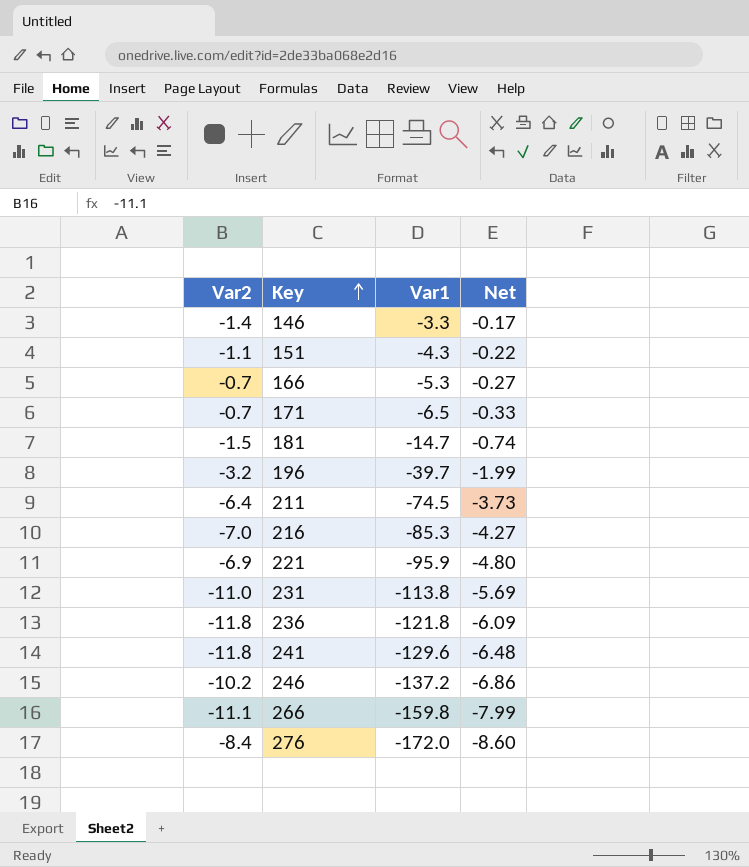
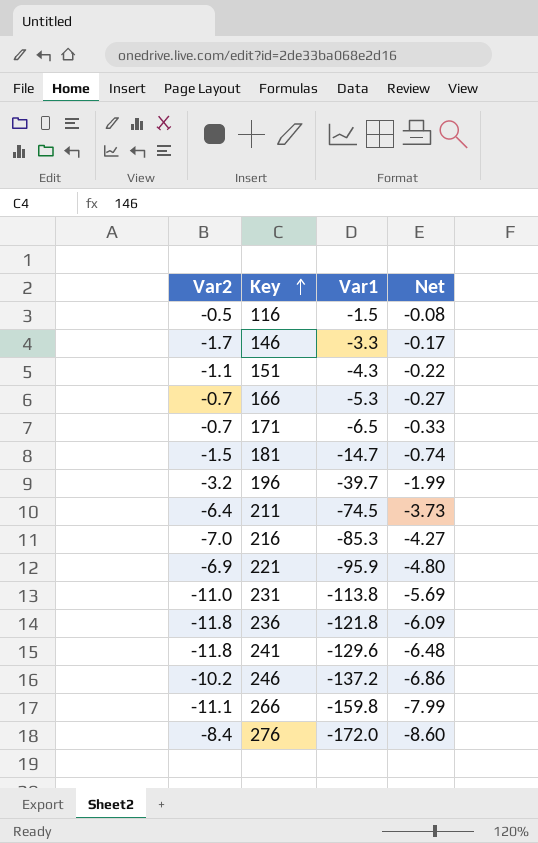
row 116: none -> -0.5 | -1.5 | -0.08
146 | Var2: -1.4 -> -1.7

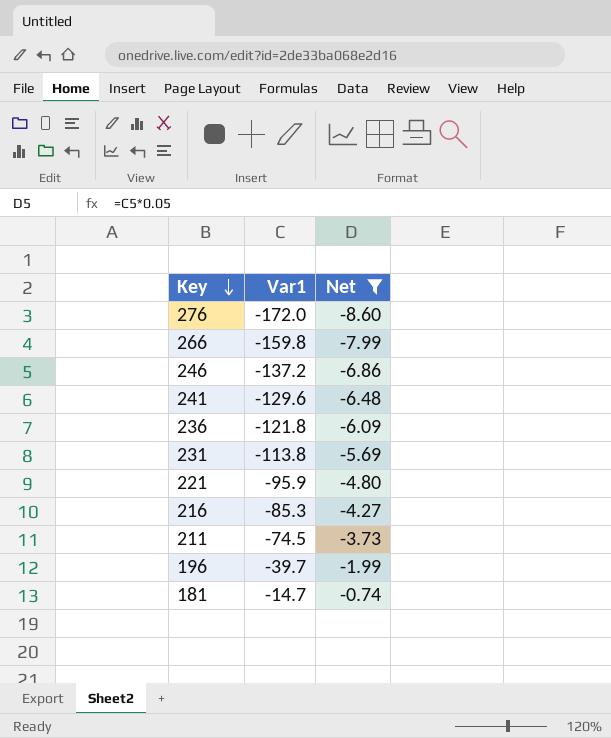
filter: none -> Net <= -0.74
row order: Key ascending -> Key descending
column Var2 | position: 1 -> none

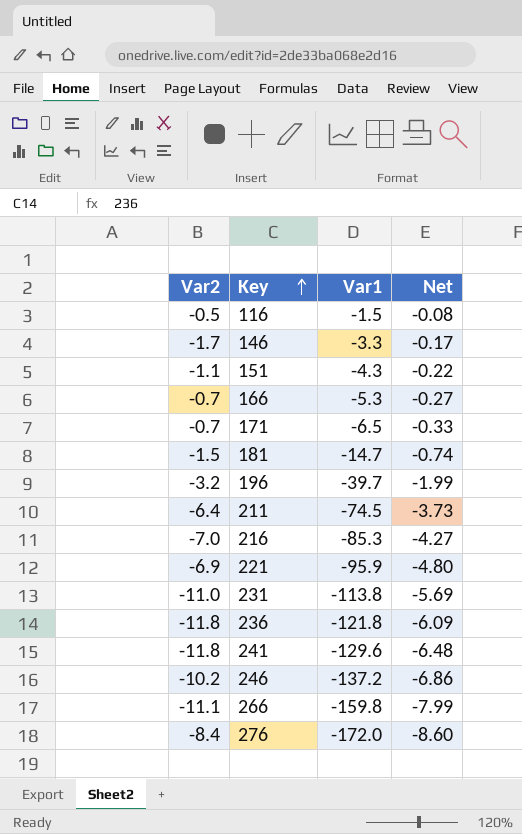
filter: Net <= -0.74 -> none
row order: Key descending -> Key ascending
column Var2 | position: none -> 1

